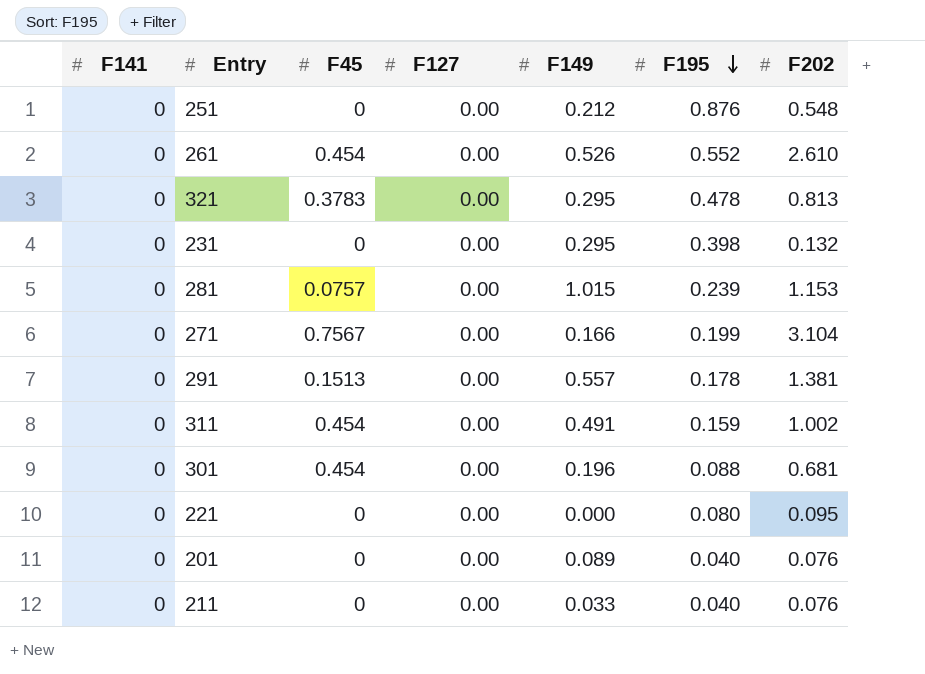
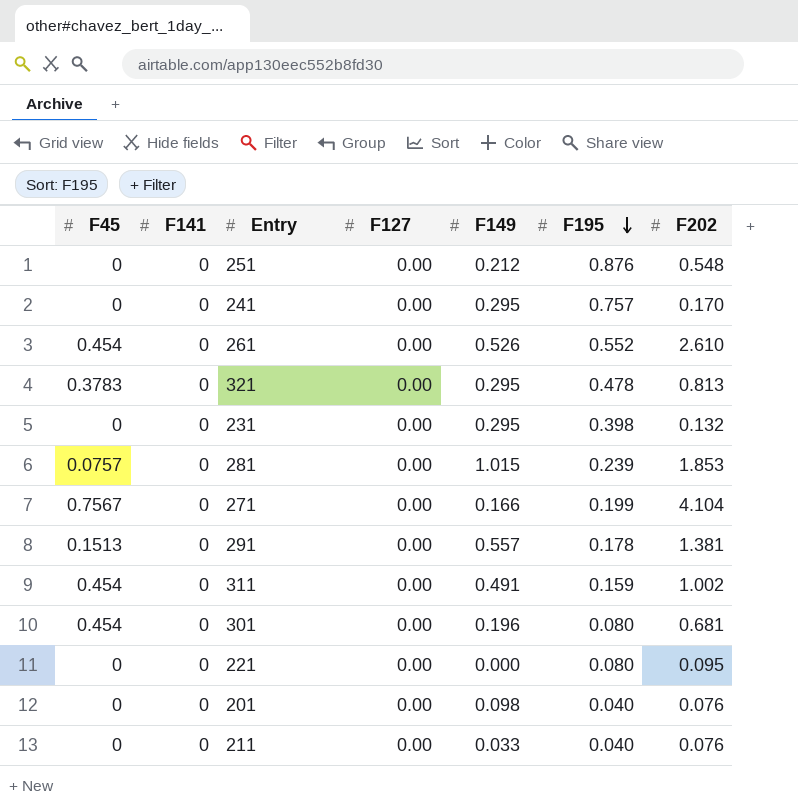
column F45 | position: 3 -> 1
row 241: none -> 0 | 0 | 0.00 | 0.295 | 0.757 | 0.170
281 | F202: 1.153 -> 1.853
271 | F202: 3.104 -> 4.104
301 | F195: 0.088 -> 0.080
201 | F149: 0.089 -> 0.098

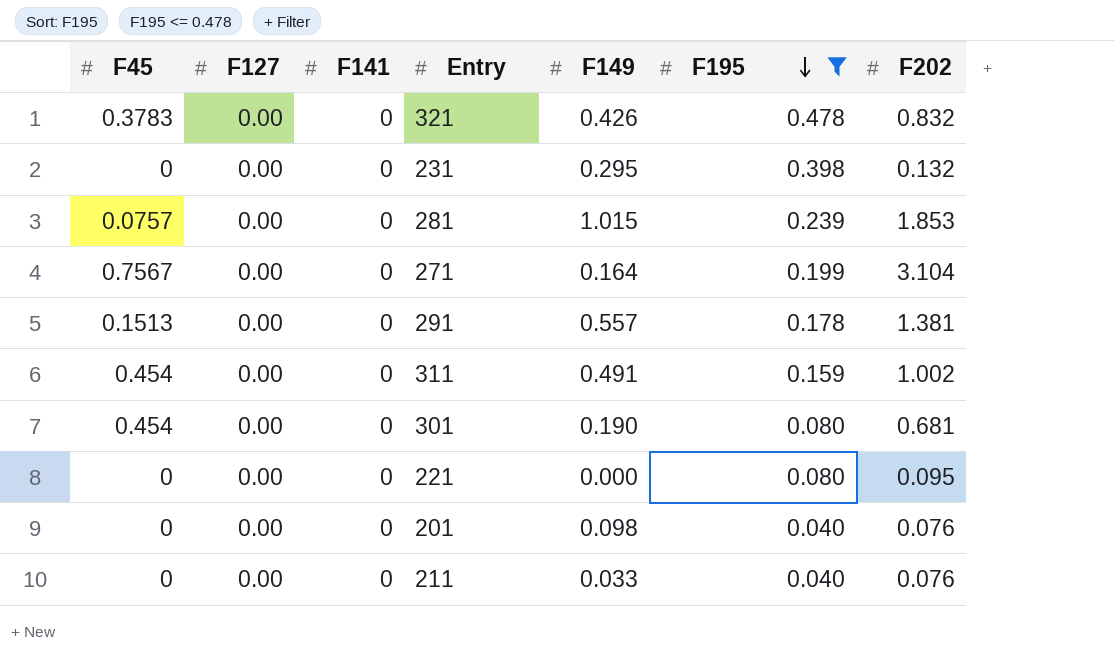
filter: none -> F195 <= 0.478
column F127 | position: 4 -> 2
321 | F149: 0.295 -> 0.426
321 | F202: 0.813 -> 0.832
271 | F149: 0.166 -> 0.164
271 | F202: 4.104 -> 3.104
301 | F149: 0.196 -> 0.190

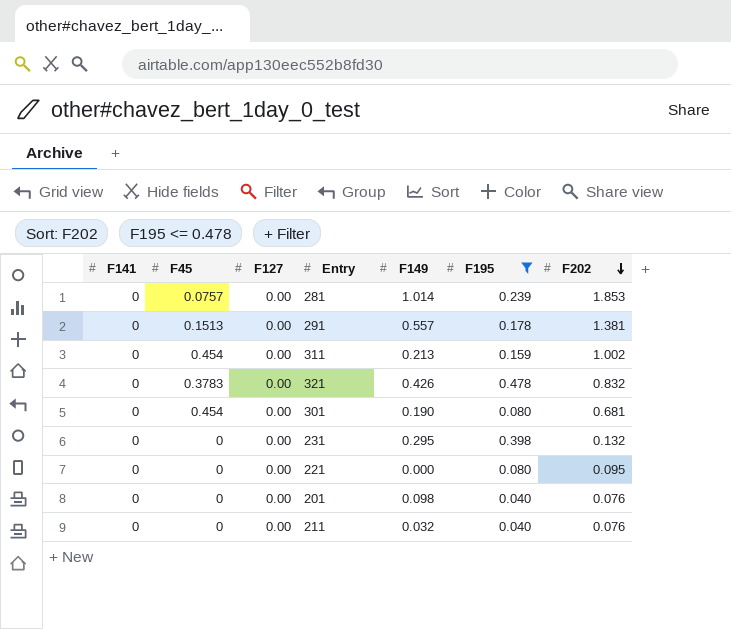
row order: F195 descending -> F202 descending
column F141 | position: 3 -> 1
row 271: 0.7567 | 0.00 | 0 | 0.164 | 0.199 | 3.104 -> none
281 | F149: 1.015 -> 1.014
311 | F149: 0.491 -> 0.213
211 | F149: 0.033 -> 0.032

